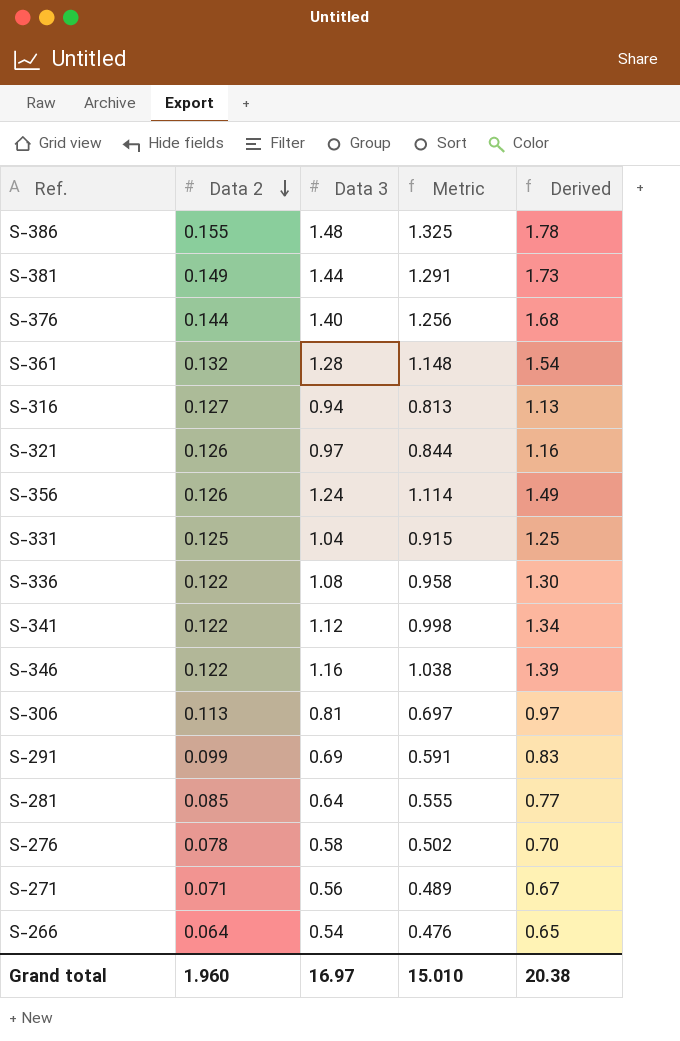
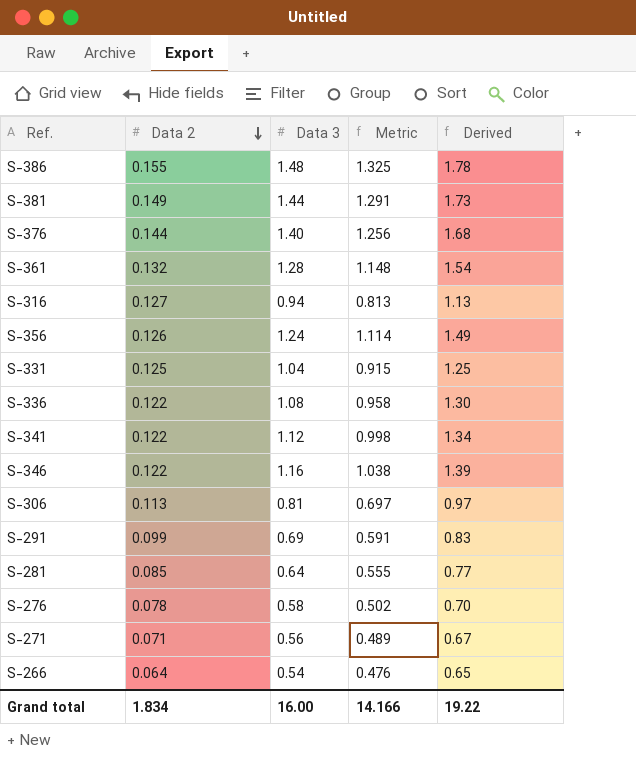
row S-321: 0.126 | 0.97 | 0.844 | 1.16 -> none
Grand total | Data 2: 1.960 -> 1.834
Grand total | Data 3: 16.97 -> 16.00
Grand total | Metric: 15.010 -> 14.166
Grand total | Derived: 20.38 -> 19.22

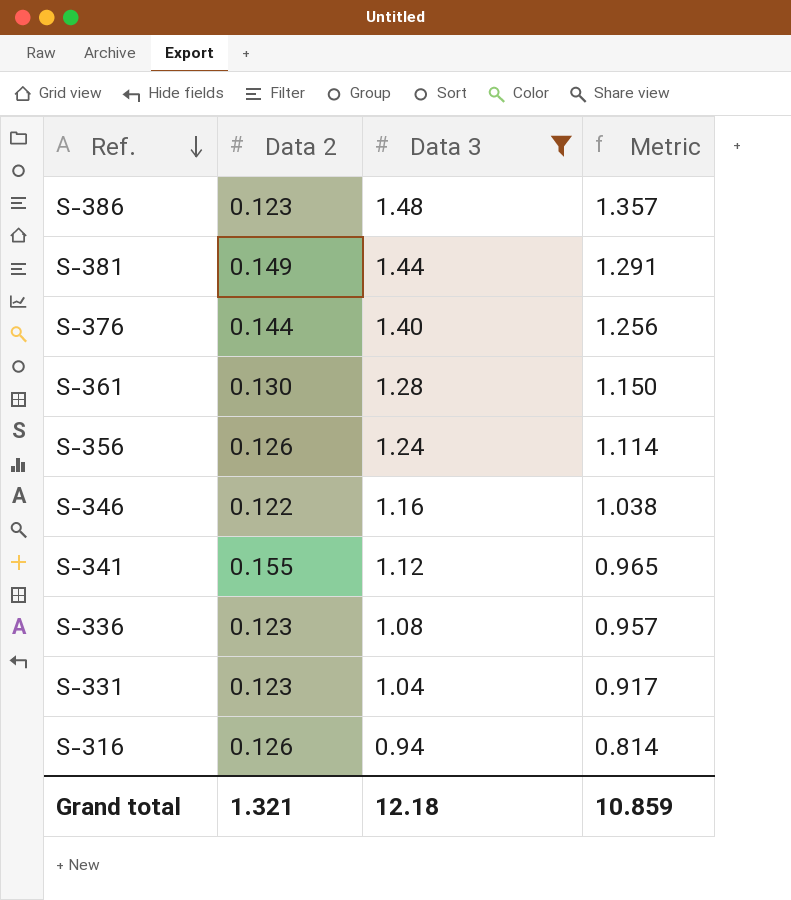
filter: none -> Data 3 >= 0.94
row order: Data 2 descending -> Ref. descending
column Derived | formula: [Data 3] * 1.2 -> none
S-386 | Data 2: 0.155 -> 0.123
S-386 | Metric: 1.325 -> 1.357
S-361 | Data 2: 0.132 -> 0.130
S-361 | Metric: 1.148 -> 1.150
S-341 | Data 2: 0.122 -> 0.155
S-341 | Metric: 0.998 -> 0.965
S-336 | Data 2: 0.122 -> 0.123
S-336 | Metric: 0.958 -> 0.957
S-331 | Data 2: 0.125 -> 0.123
S-331 | Metric: 0.915 -> 0.917
S-316 | Data 2: 0.127 -> 0.126
S-316 | Metric: 0.813 -> 0.814
Grand total | Data 2: 1.834 -> 1.321
Grand total | Data 3: 16.00 -> 12.18
Grand total | Metric: 14.166 -> 10.859

